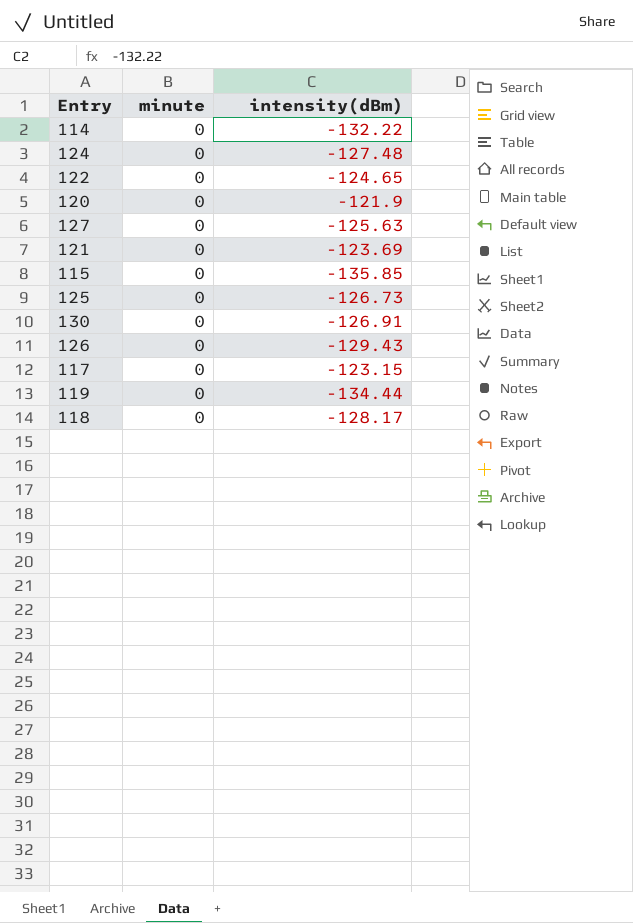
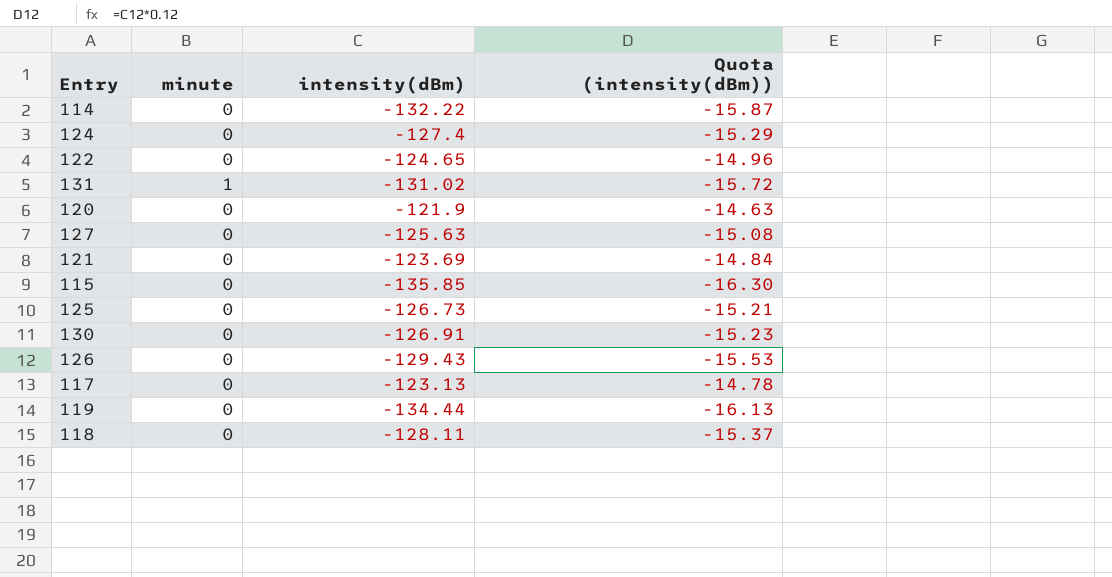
column Quota (intensity(dBm)) | formula: none -> [intensity(dBm)] * 0.12
124 | intensity(dBm): -127.48 -> -127.4
row 131: none -> 1 | -131.02 | -15.72
117 | intensity(dBm): -123.15 -> -123.13
118 | intensity(dBm): -128.17 -> -128.11

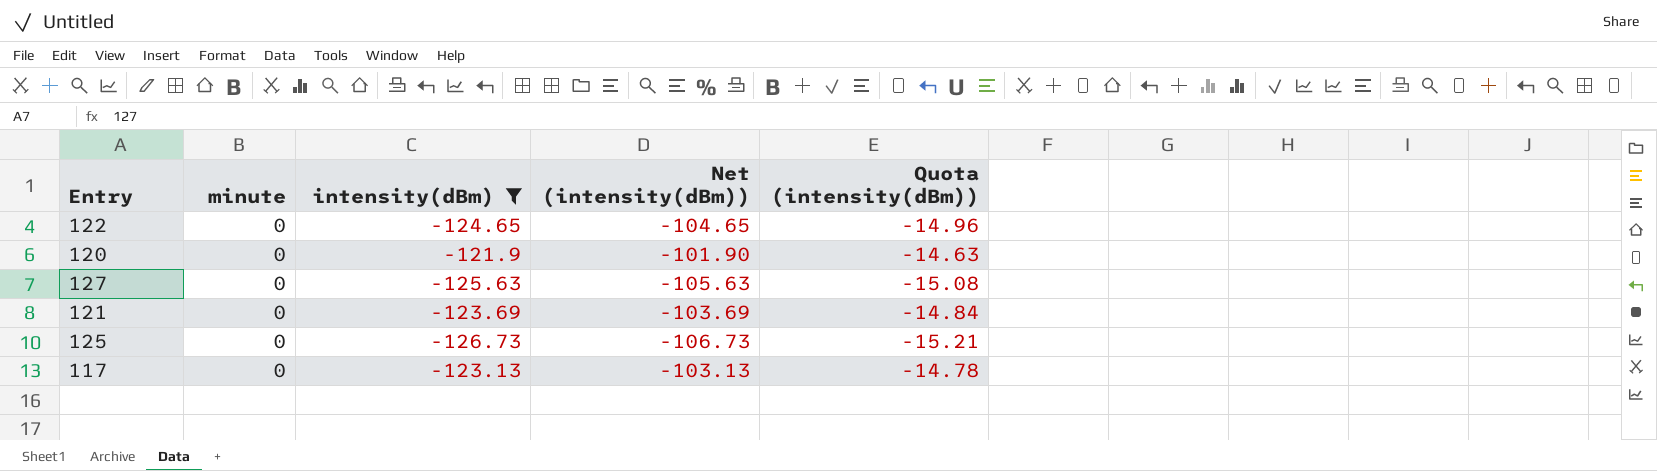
filter: none -> intensity(dBm) >= -126.73
column Net (intensity(dBm)) | formula: none -> [intensity(dBm)] + 20

